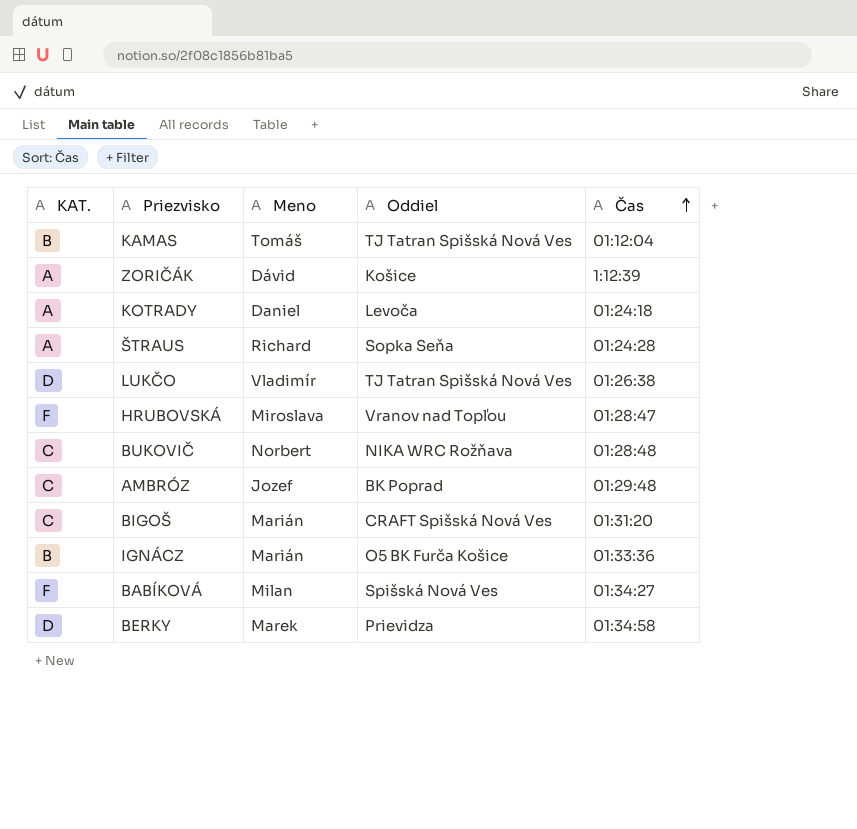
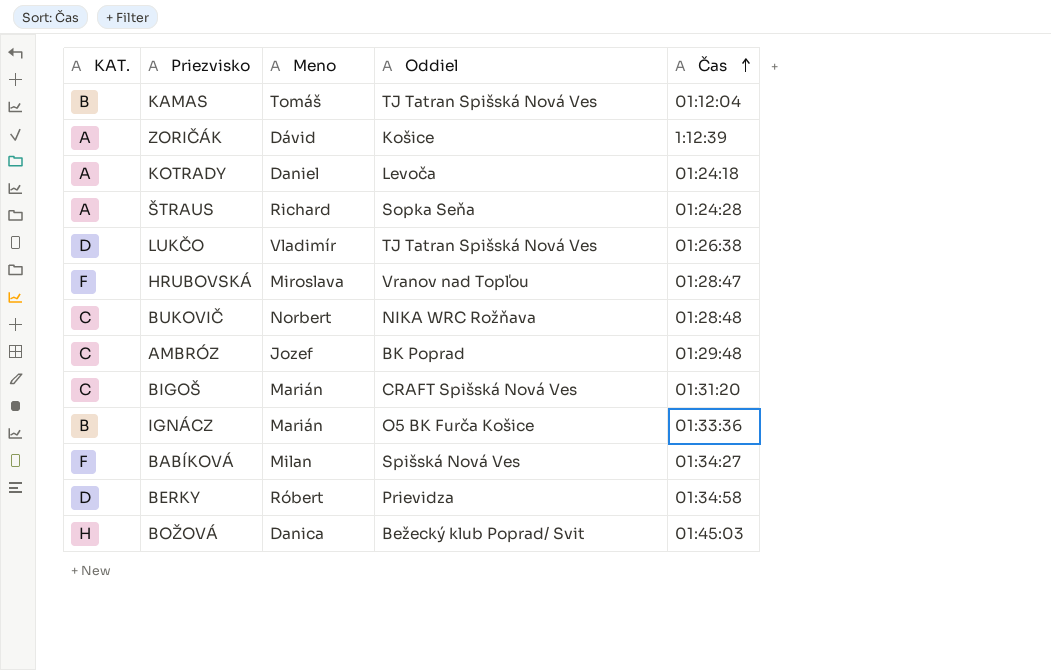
BERKY | Meno: Marek -> Róbert
row BOŽOVÁ: none -> H | Danica | Bežecký klub Poprad/ Svit | 01:45:03

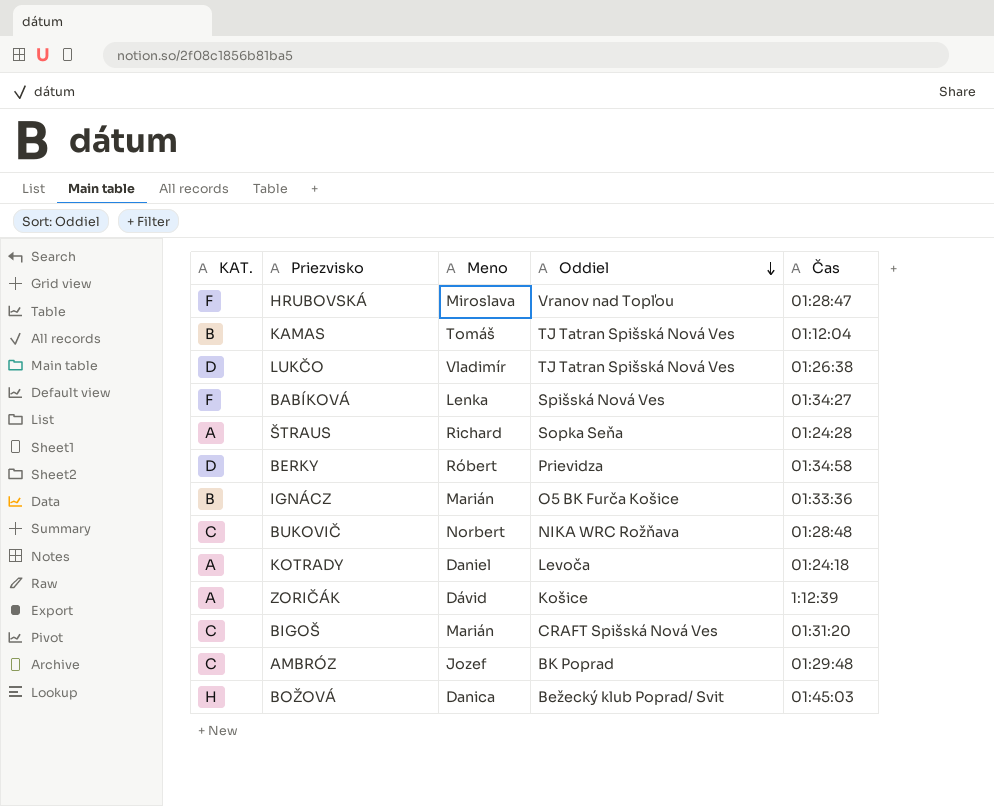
row order: Čas ascending -> Oddiel descending
BABÍKOVÁ | Meno: Milan -> Lenka

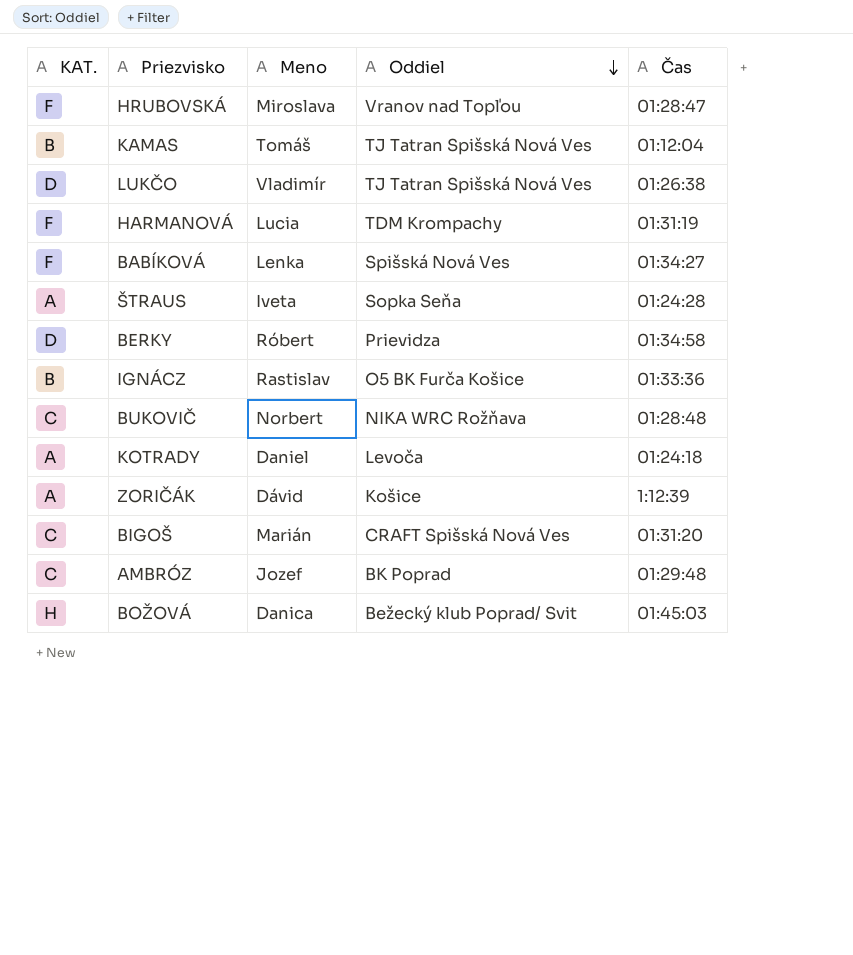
row HARMANOVÁ: none -> F | Lucia | TDM Krompachy | 01:31:19
ŠTRAUS | Meno: Richard -> Iveta
IGNÁCZ | Meno: Marián -> Rastislav

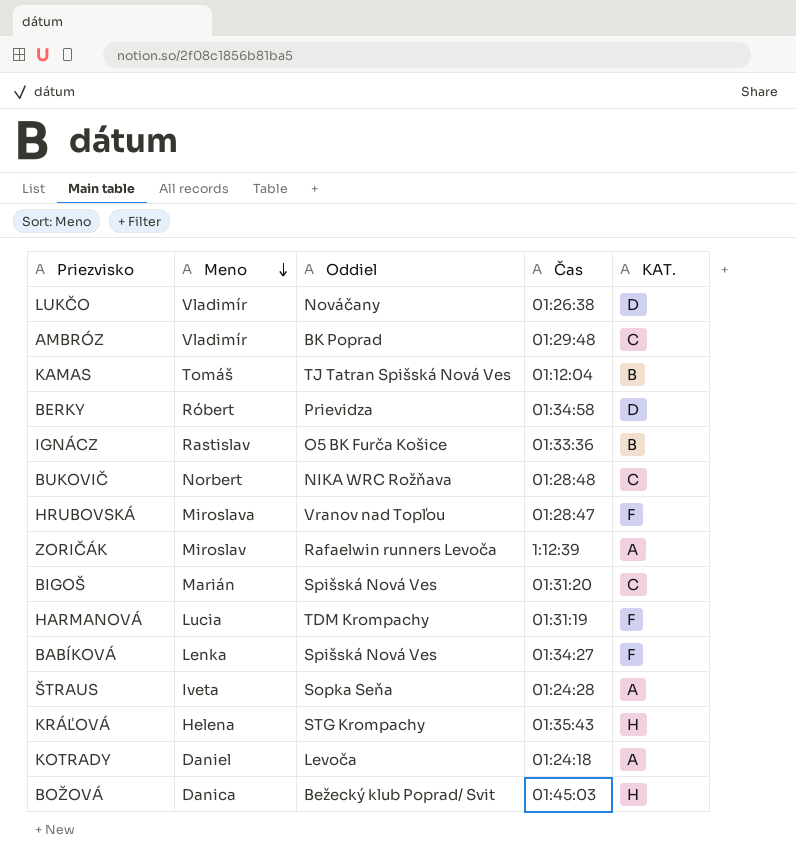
row order: Oddiel descending -> Meno descending
column KAT. | position: 1 -> 5
LUKČO | Oddiel: TJ Tatran Spišská Nová Ves -> Nováčany
AMBRÓZ | Meno: Jozef -> Vladimír
ZORIČÁK | Meno: Dávid -> Miroslav
ZORIČÁK | Oddiel: Košice -> Rafaelwin runners Levoča
BIGOŠ | Oddiel: CRAFT Spišská Nová Ves -> Spišská Nová Ves
row KRÁĽOVÁ: none -> Helena | STG Krompachy | 01:35:43 | H

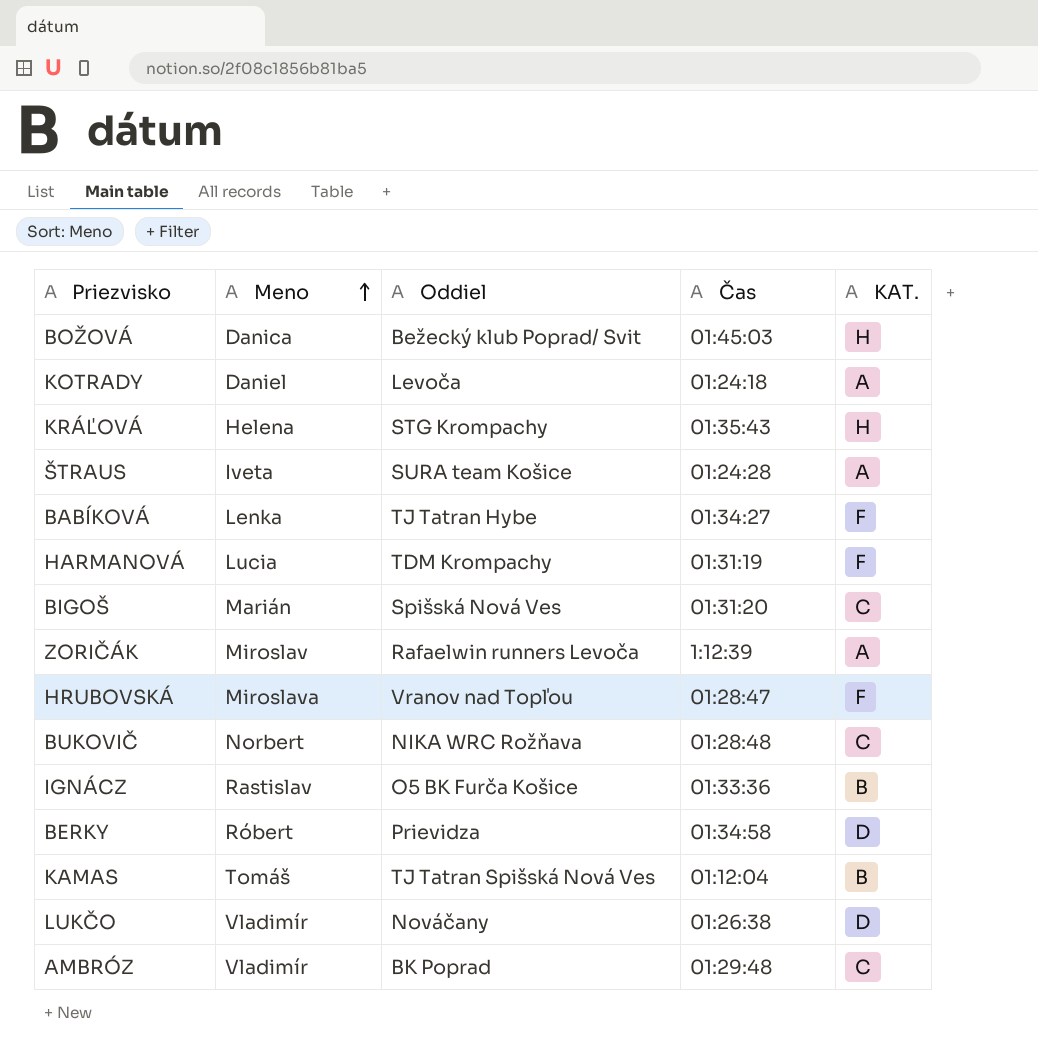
row order: Meno descending -> Meno ascending
ŠTRAUS | Oddiel: Sopka Seňa -> SURA team Košice
BABÍKOVÁ | Oddiel: Spišská Nová Ves -> TJ Tatran Hybe

